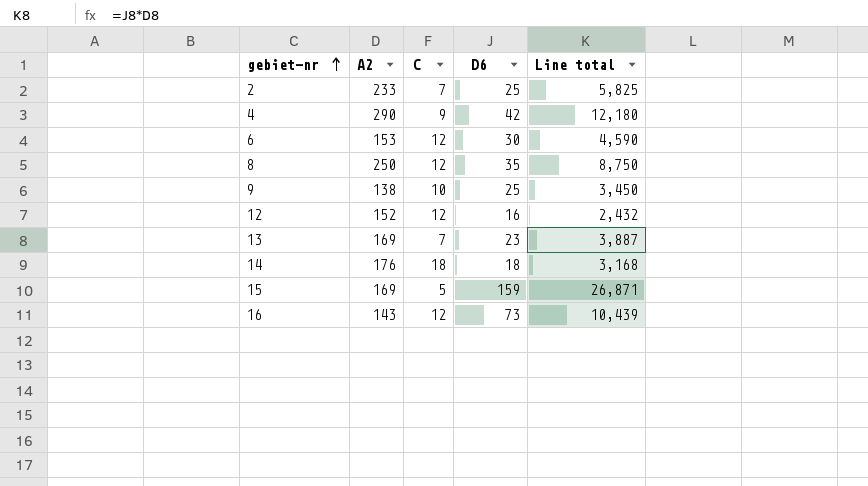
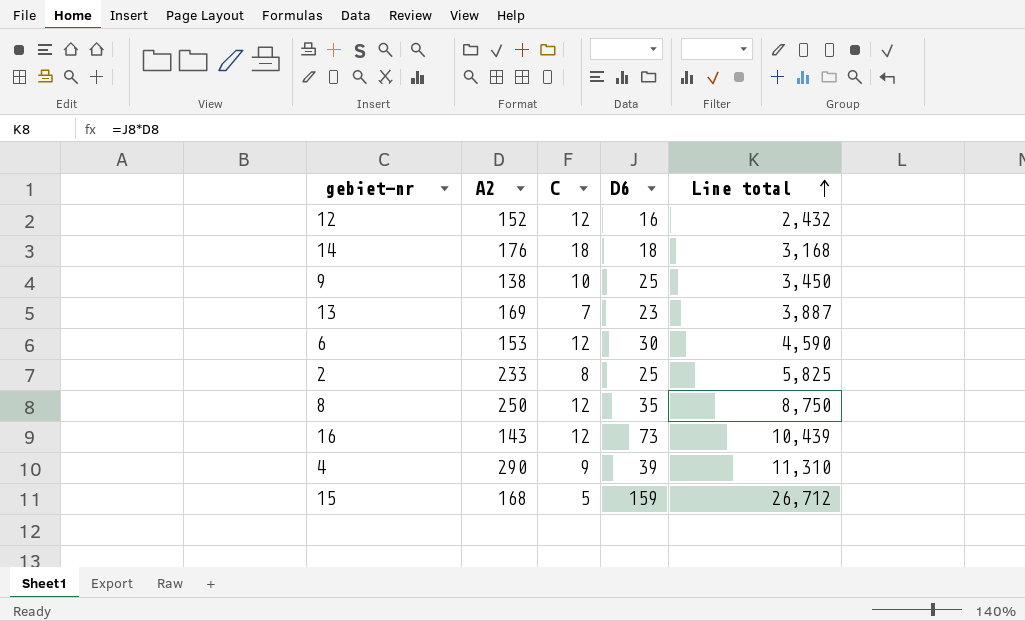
row order: gebiet-nr ascending -> Line total ascending
2 | C: 7 -> 8
4 | D6: 42 -> 39
4 | Line total: 12,180 -> 11,310
15 | A2: 169 -> 168
15 | Line total: 26,871 -> 26,712

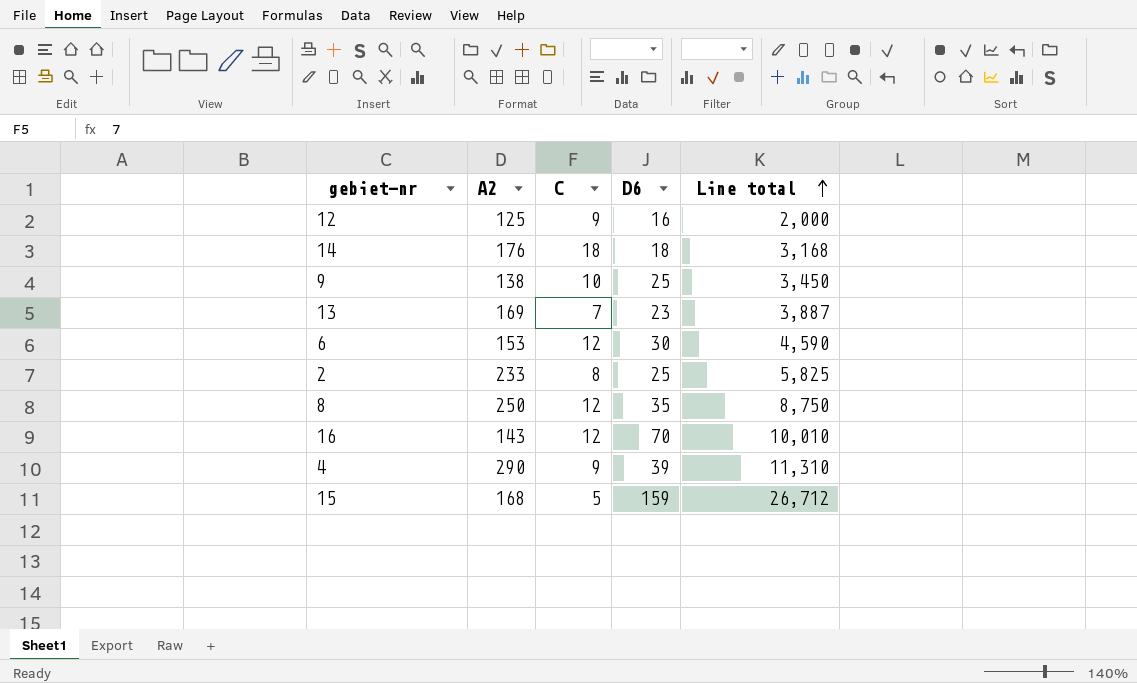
12 | A2: 152 -> 125
12 | C: 12 -> 9
12 | Line total: 2,432 -> 2,000
16 | D6: 73 -> 70
16 | Line total: 10,439 -> 10,010

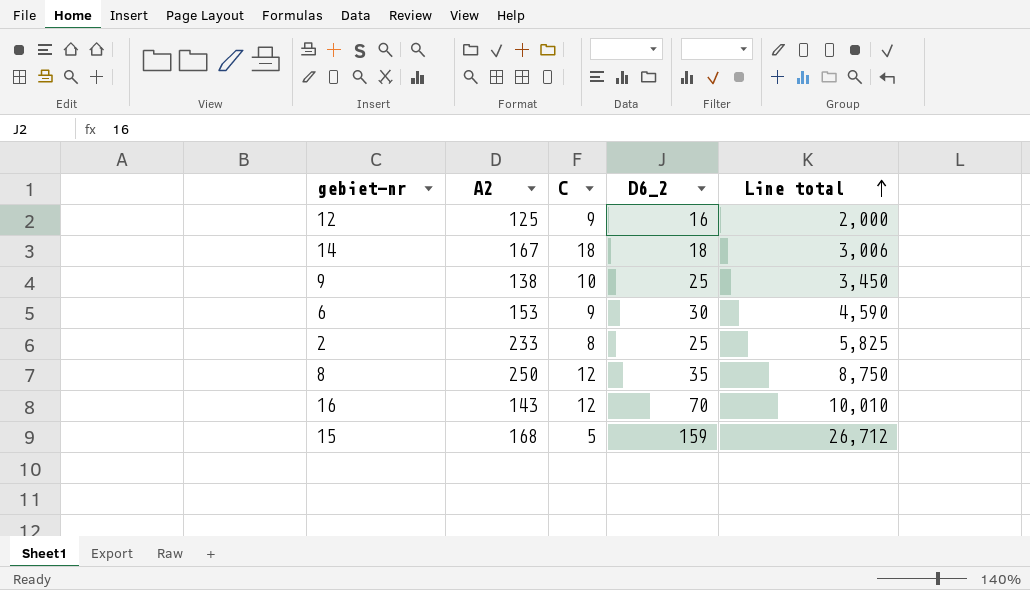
column name: D6 -> D6_2
row 13: 169 | 7 | 23 | 3,887 -> none
row 4: 290 | 9 | 39 | 11,310 -> none
14 | A2: 176 -> 167
14 | Line total: 3,168 -> 3,006
6 | C: 12 -> 9

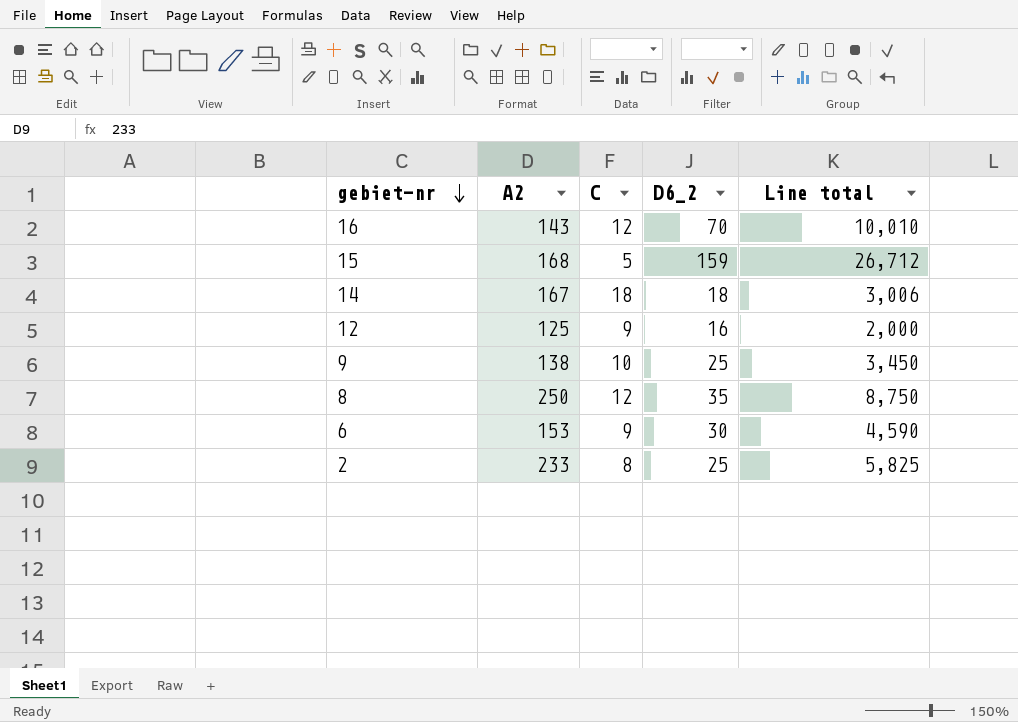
row order: Line total ascending -> gebiet-nr descending

